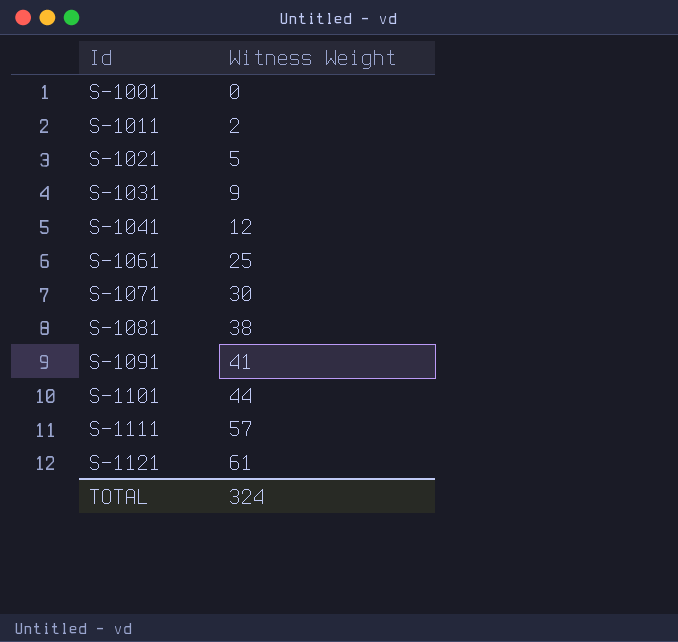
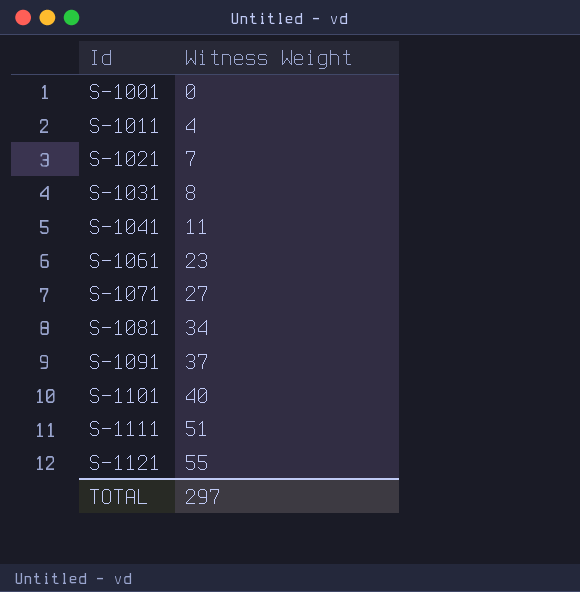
S-1011 | Witness Weight: 2 -> 4
S-1021 | Witness Weight: 5 -> 7
S-1031 | Witness Weight: 9 -> 8
S-1041 | Witness Weight: 12 -> 11
S-1061 | Witness Weight: 25 -> 23
S-1071 | Witness Weight: 30 -> 27
S-1081 | Witness Weight: 38 -> 34
S-1091 | Witness Weight: 41 -> 37
S-1101 | Witness Weight: 44 -> 40
S-1111 | Witness Weight: 57 -> 51
S-1121 | Witness Weight: 61 -> 55
TOTAL | Witness Weight: 324 -> 297

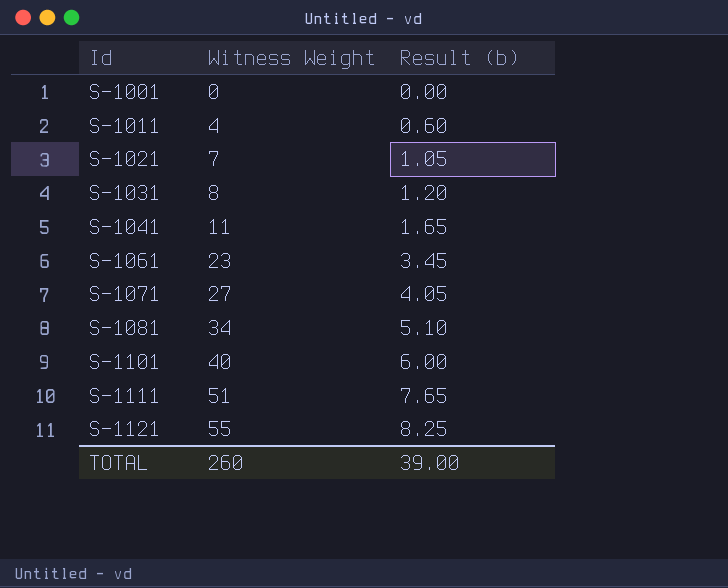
column Result (b) | formula: none -> [Witness Weight] * 0.15
row S-1091: 37 -> none
TOTAL | Witness Weight: 297 -> 260

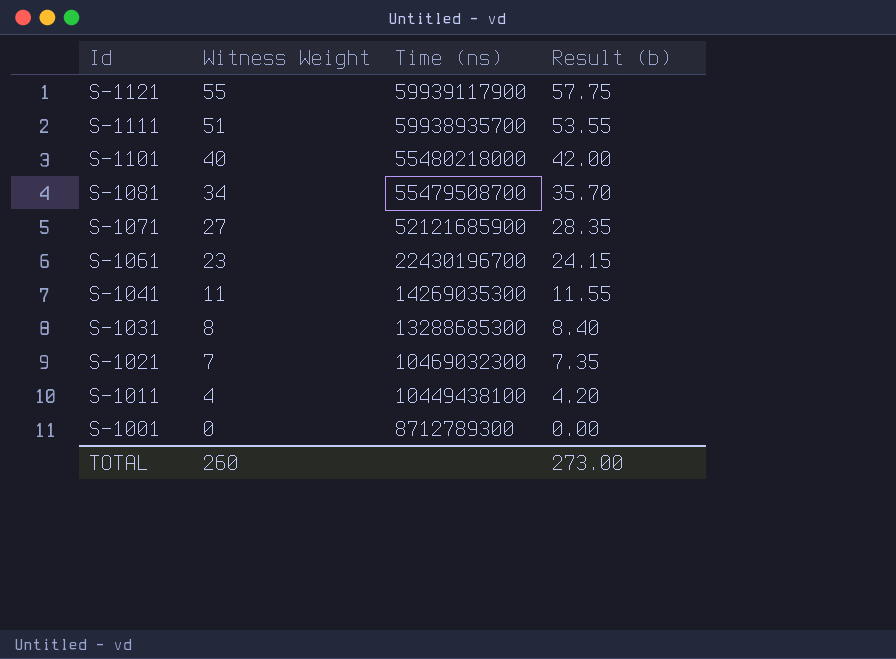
row order: Id ascending -> Id descending
column Time (ns) | position: none -> 3
column Result (b) | formula: [Witness Weight] * 0.15 -> [Witness Weight] * 1.05
TOTAL | Result (b): 39.00 -> 273.00

